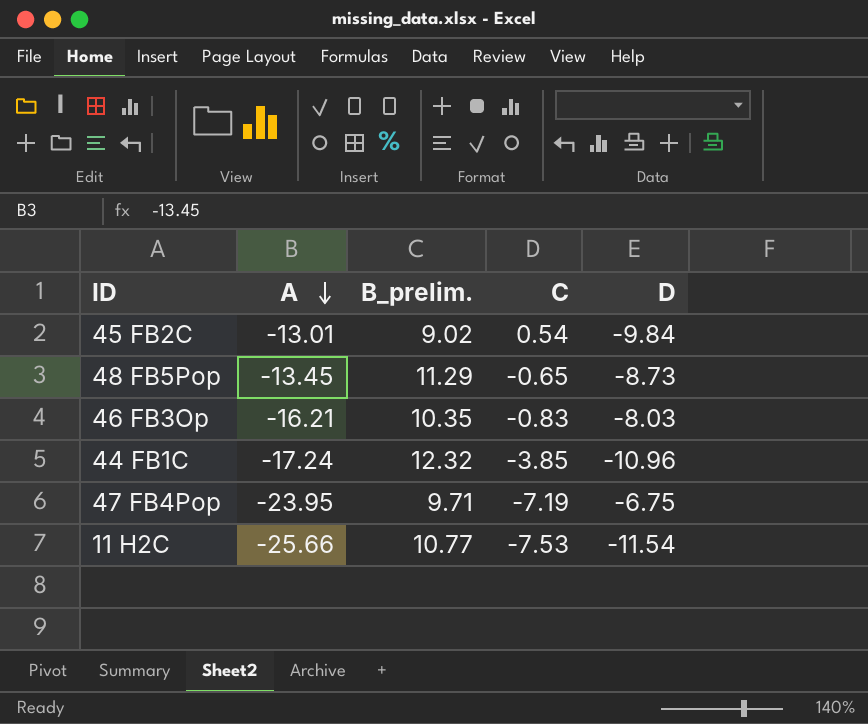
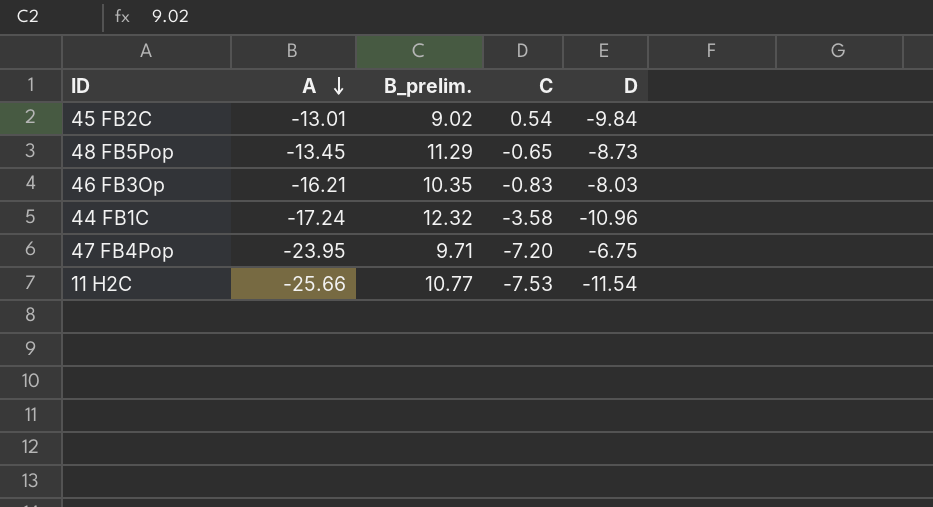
44 FB1C | C: -3.85 -> -3.58
47 FB4Pop | C: -7.19 -> -7.20

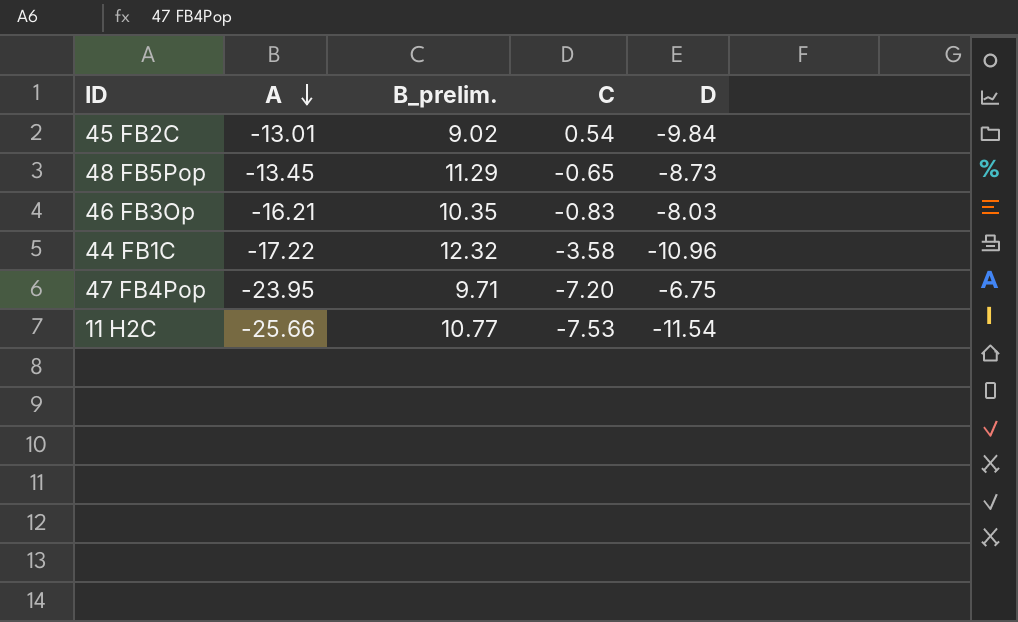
44 FB1C | A: -17.24 -> -17.22

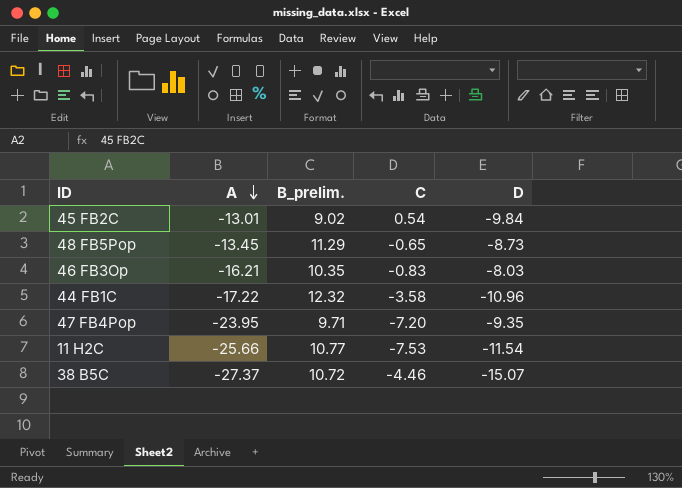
47 FB4Pop | D: -6.75 -> -9.35
row 38 B5C: none -> -27.37 | 10.72 | -4.46 | -15.07

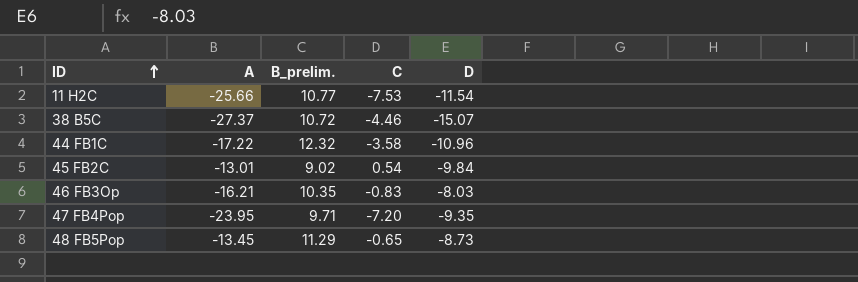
row order: A descending -> ID ascending

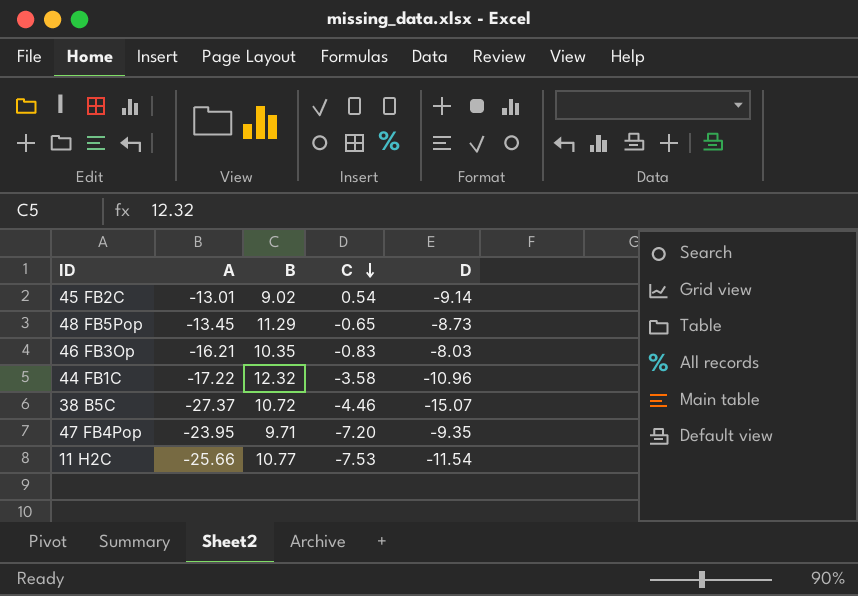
row order: ID ascending -> C descending
column name: B_prelim. -> B
45 FB2C | D: -9.84 -> -9.14

